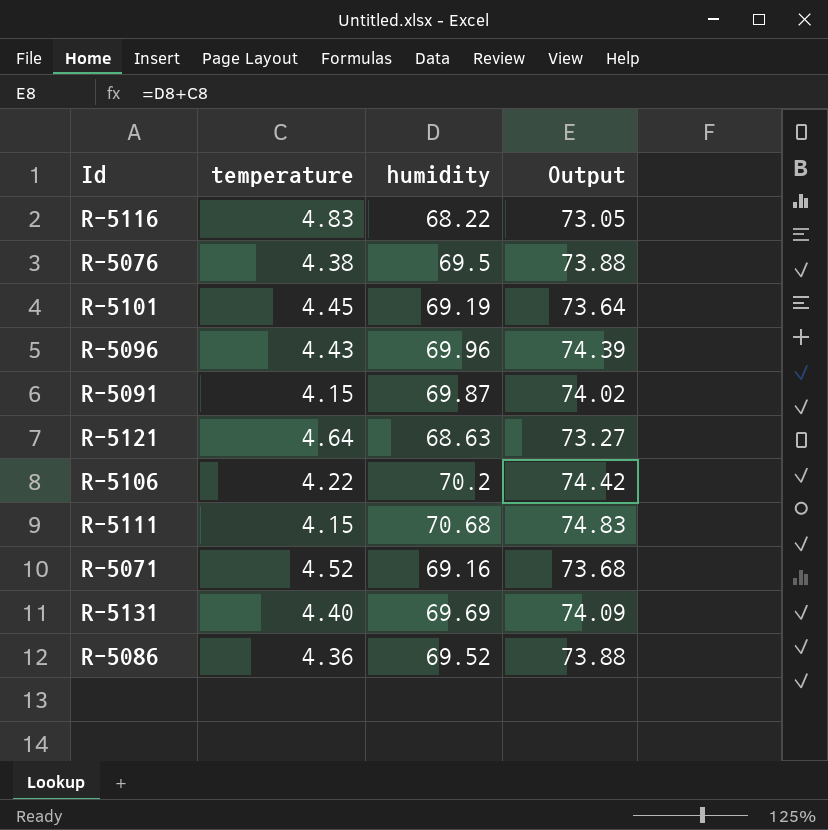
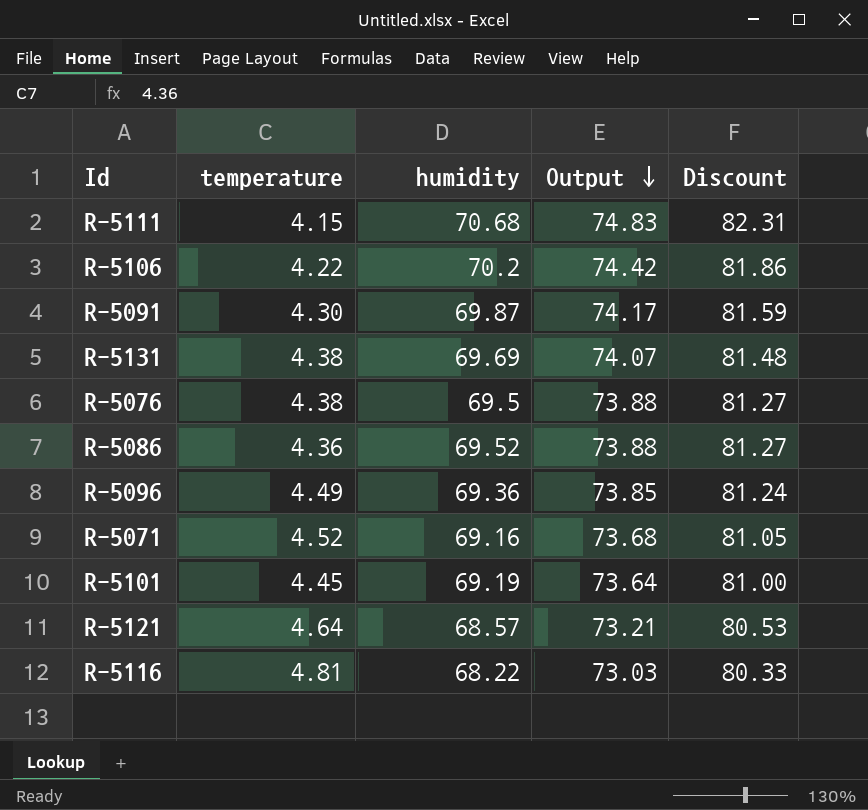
row order: none -> Output descending
column Discount | formula: none -> [Output] * 1.1
R-5091 | temperature: 4.15 -> 4.30
R-5091 | Output: 74.02 -> 74.17
R-5131 | temperature: 4.40 -> 4.38
R-5131 | Output: 74.09 -> 74.07
R-5096 | temperature: 4.43 -> 4.49
R-5096 | humidity: 69.96 -> 69.36
R-5096 | Output: 74.39 -> 73.85
R-5121 | humidity: 68.63 -> 68.57
R-5121 | Output: 73.27 -> 73.21
R-5116 | temperature: 4.83 -> 4.81
R-5116 | Output: 73.05 -> 73.03

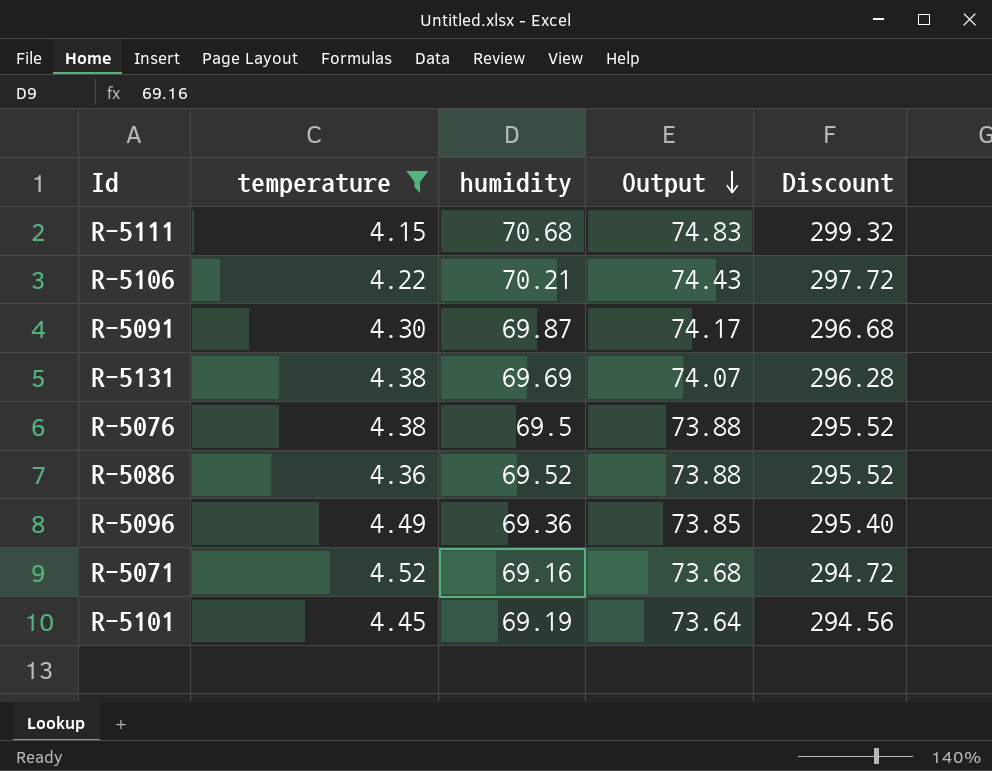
filter: none -> temperature <= 4.52
column Discount | formula: [Output] * 1.1 -> [Output] * 4
R-5106 | humidity: 70.2 -> 70.21
R-5106 | Output: 74.42 -> 74.43

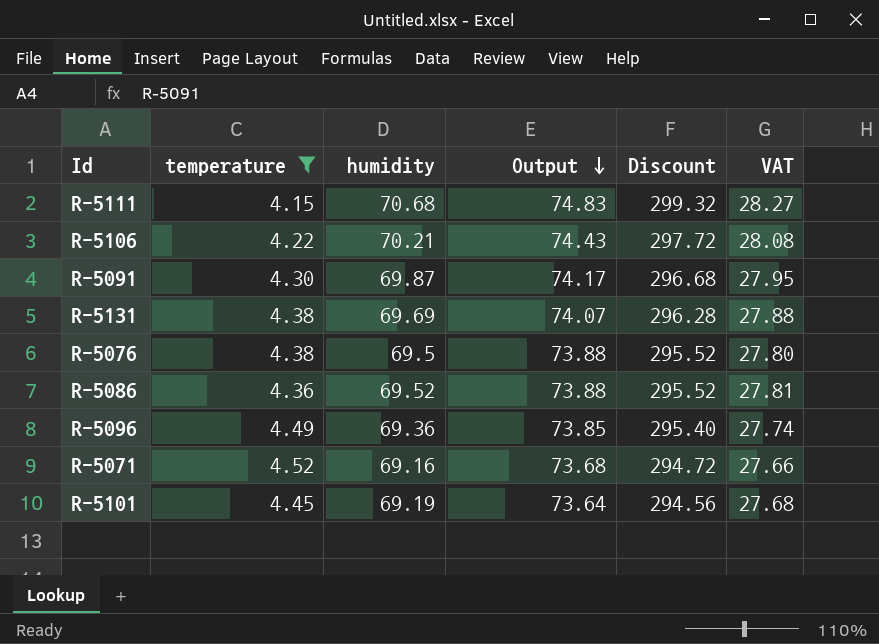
column VAT | formula: none -> [humidity] * 0.4

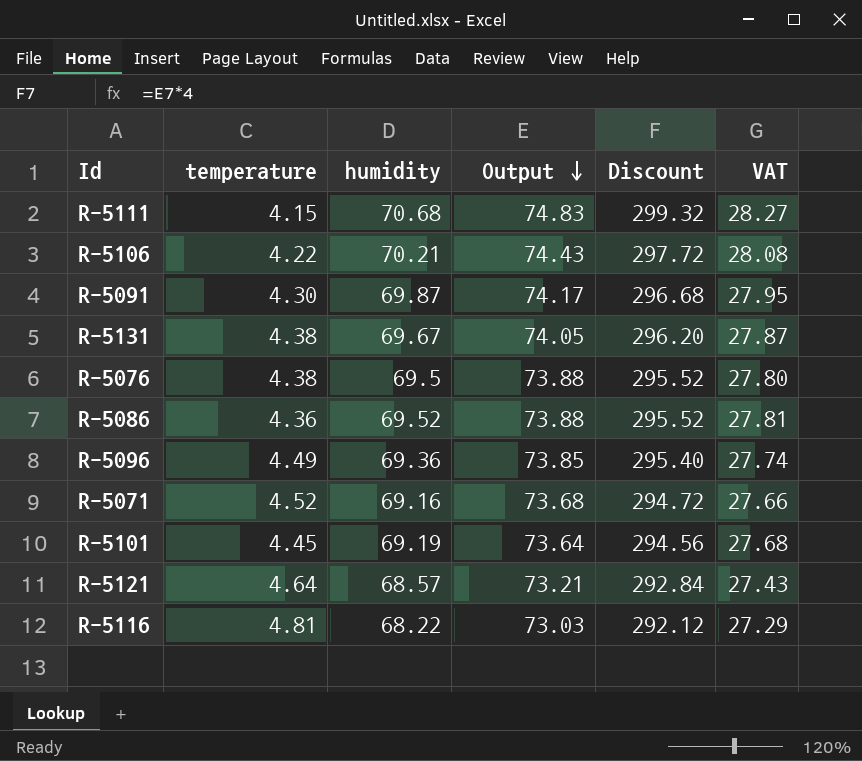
filter: temperature <= 4.52 -> none
R-5131 | humidity: 69.69 -> 69.67
R-5131 | Output: 74.07 -> 74.05
R-5131 | Discount: 296.28 -> 296.20
R-5131 | VAT: 27.88 -> 27.87

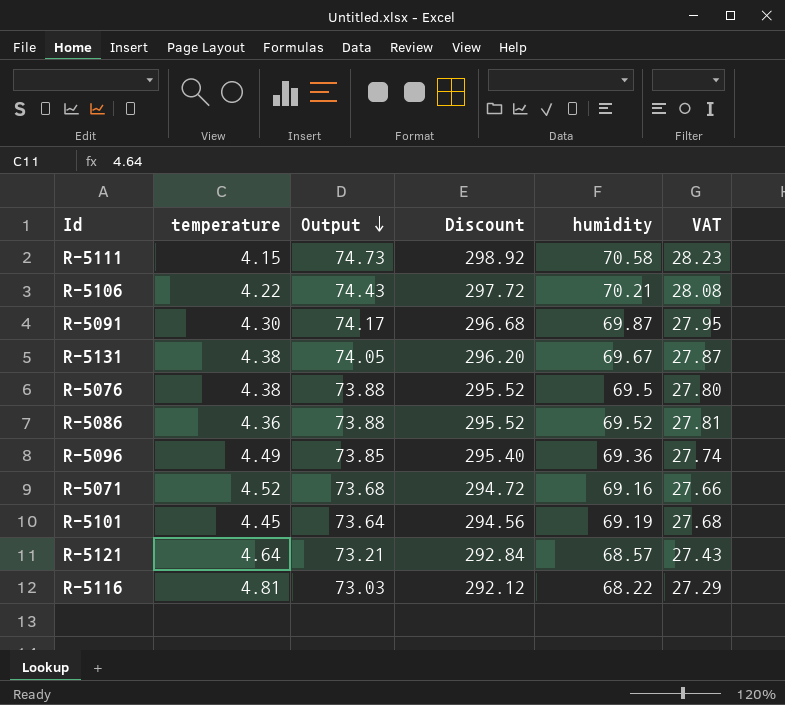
column humidity | position: 3 -> 5
R-5111 | Output: 74.83 -> 74.73
R-5111 | Discount: 299.32 -> 298.92
R-5111 | humidity: 70.68 -> 70.58
R-5111 | VAT: 28.27 -> 28.23

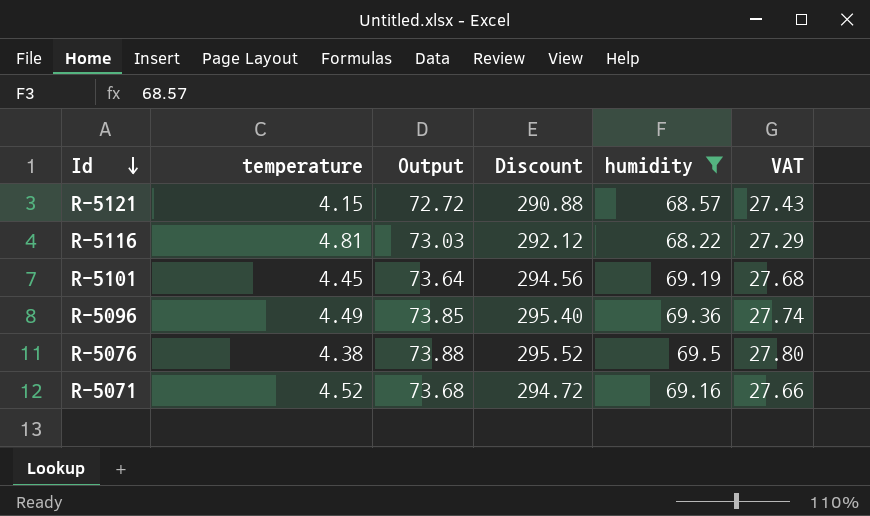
filter: none -> humidity <= 69.5
row order: Output descending -> Id descending
R-5121 | temperature: 4.64 -> 4.15
R-5121 | Output: 73.21 -> 72.72
R-5121 | Discount: 292.84 -> 290.88

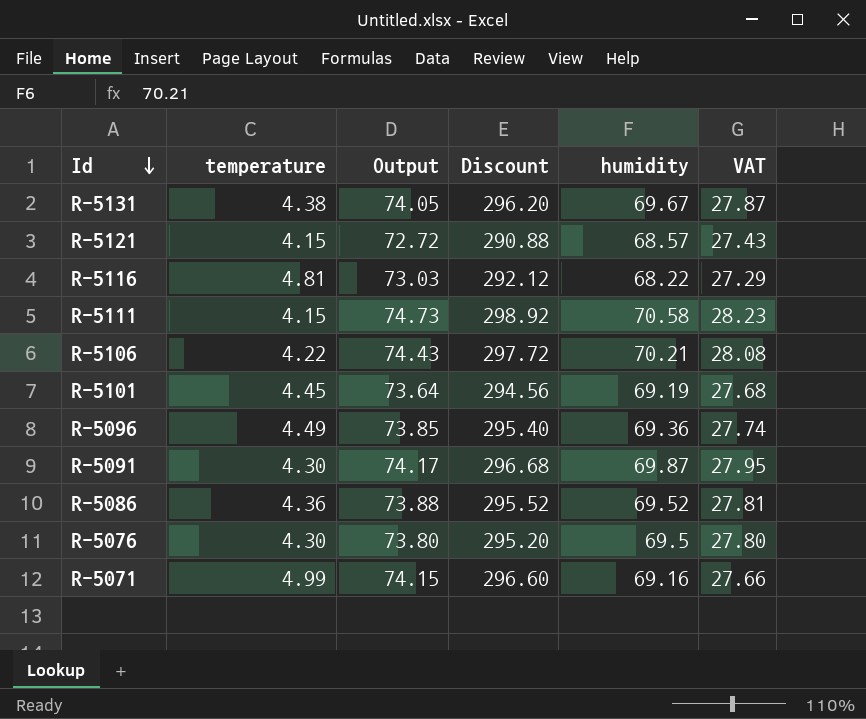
filter: humidity <= 69.5 -> none
R-5076 | temperature: 4.38 -> 4.30
R-5076 | Output: 73.88 -> 73.80
R-5076 | Discount: 295.52 -> 295.20
R-5071 | temperature: 4.52 -> 4.99
R-5071 | Output: 73.68 -> 74.15
R-5071 | Discount: 294.72 -> 296.60

